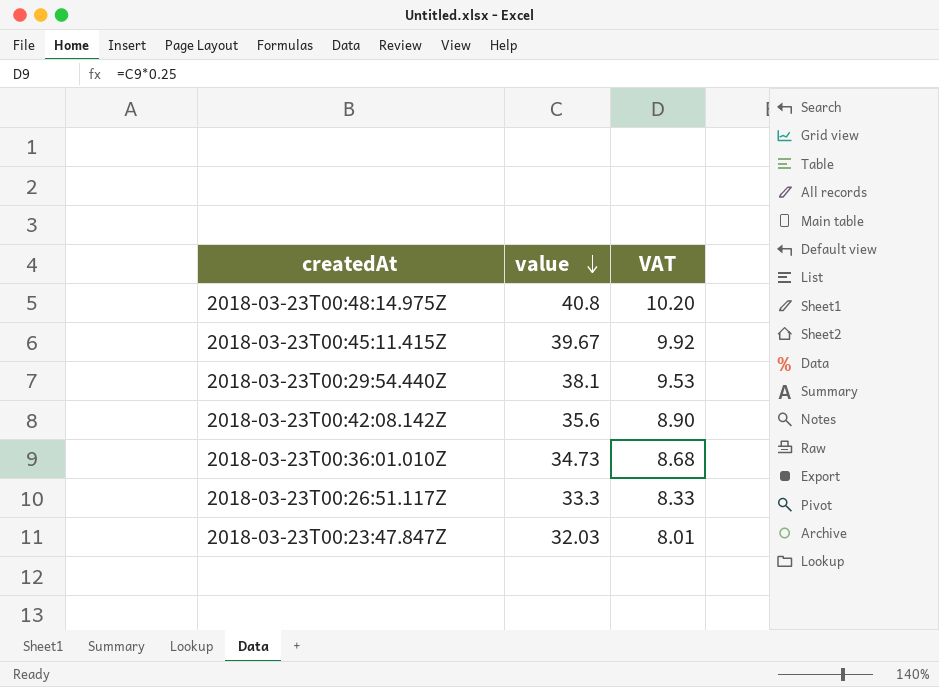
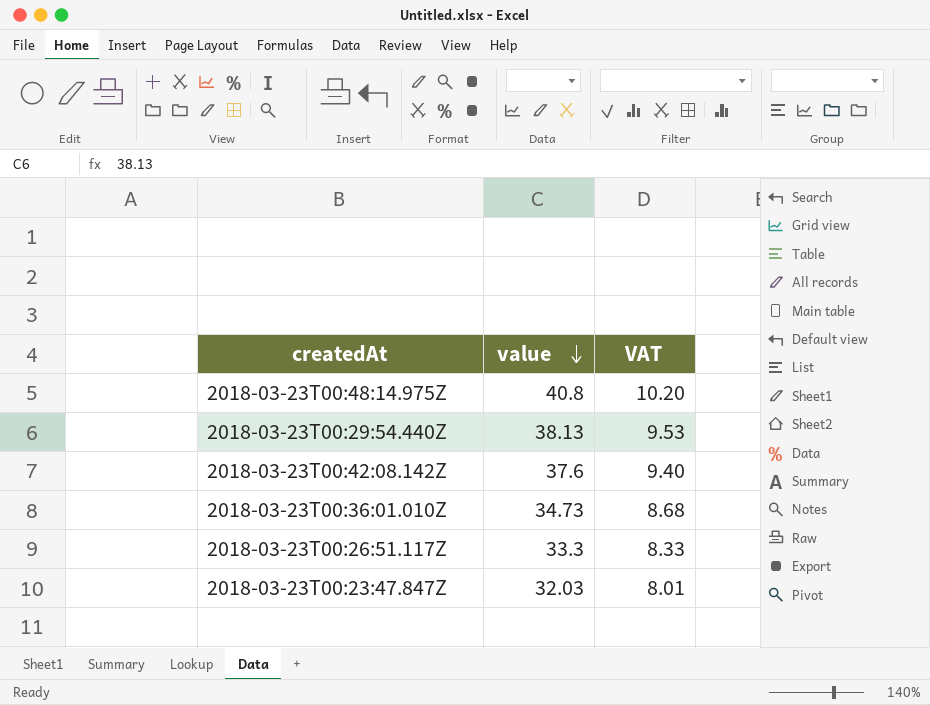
row 2018-03-23T00:45:11.415Z: 39.67 | 9.92 -> none
2018-03-23T00:29:54.440Z | value: 38.1 -> 38.13
2018-03-23T00:42:08.142Z | value: 35.6 -> 37.6
2018-03-23T00:42:08.142Z | VAT: 8.90 -> 9.40

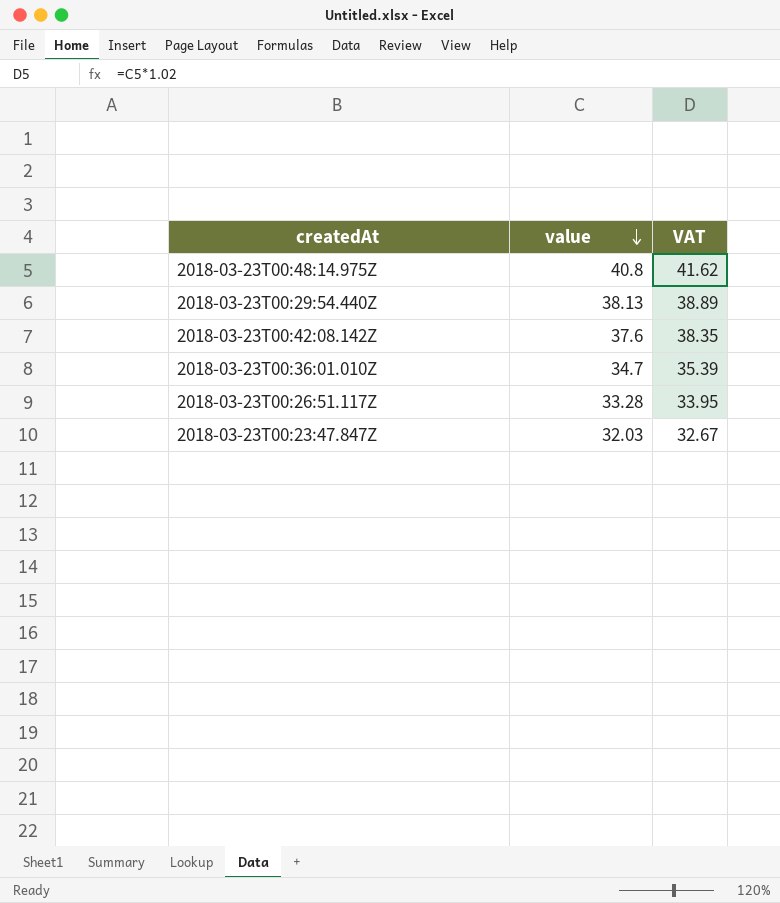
column VAT | formula: [value] * 0.25 -> [value] * 1.02
2018-03-23T00:36:01.010Z | value: 34.73 -> 34.7
2018-03-23T00:26:51.117Z | value: 33.3 -> 33.28

